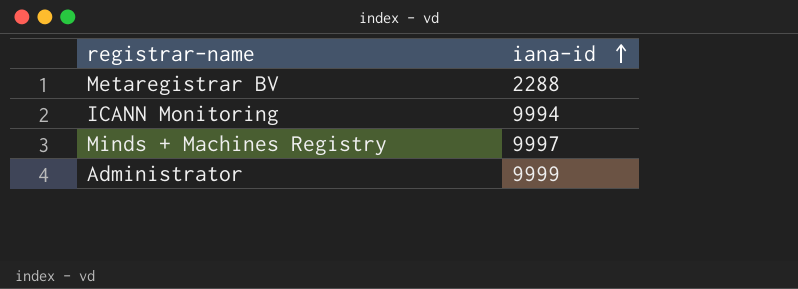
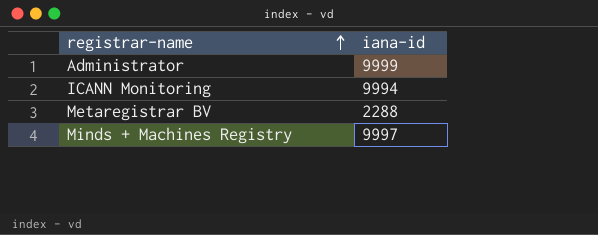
row order: iana-id ascending -> registrar-name ascending

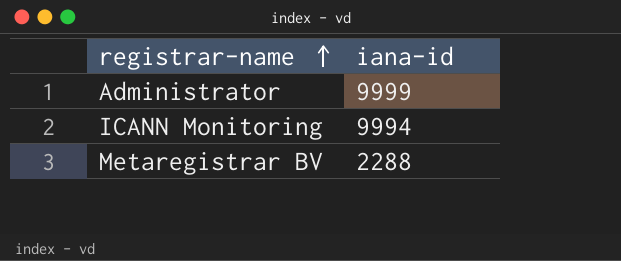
row Minds + Machines Registry: 9997 -> none

